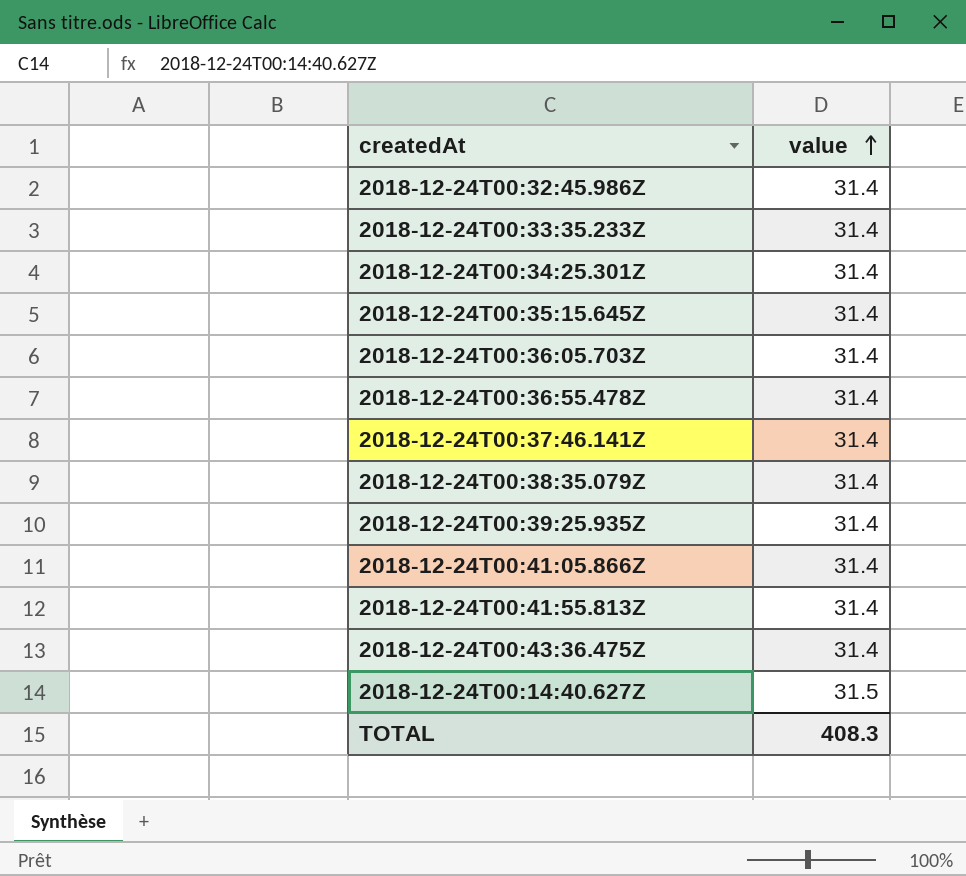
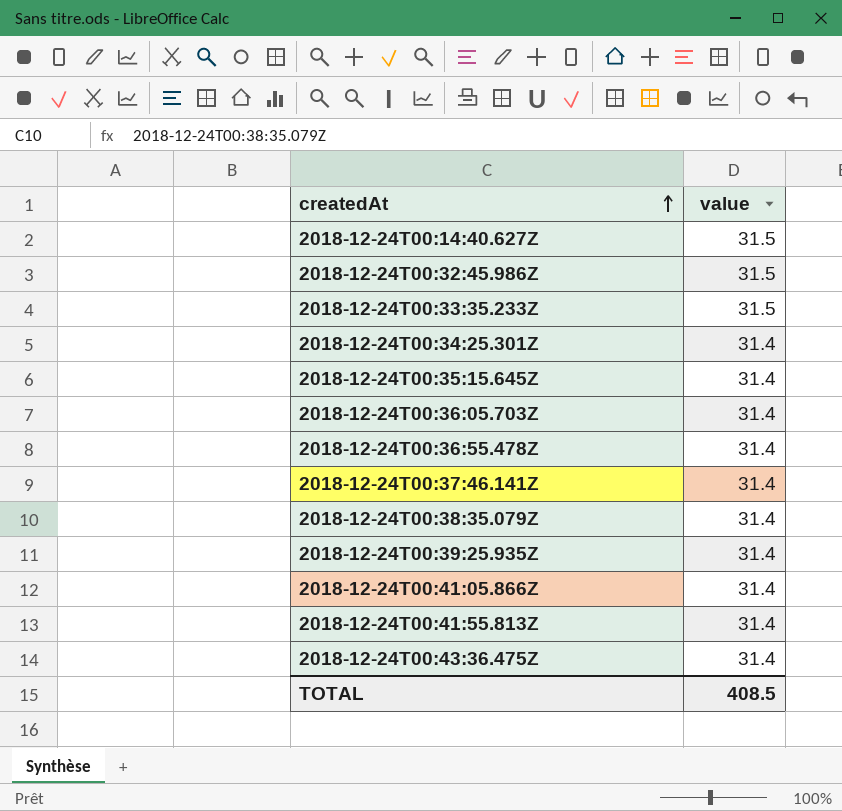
row order: value ascending -> createdAt ascending
2018-12-24T00:32:45.986Z | value: 31.4 -> 31.5
2018-12-24T00:33:35.233Z | value: 31.4 -> 31.5
TOTAL | value: 408.3 -> 408.5

